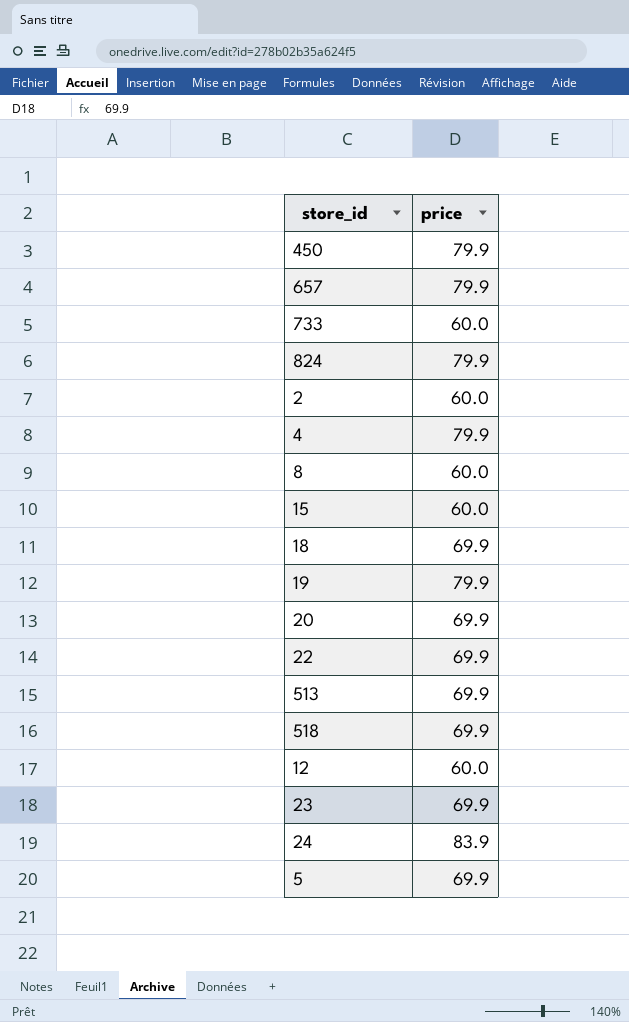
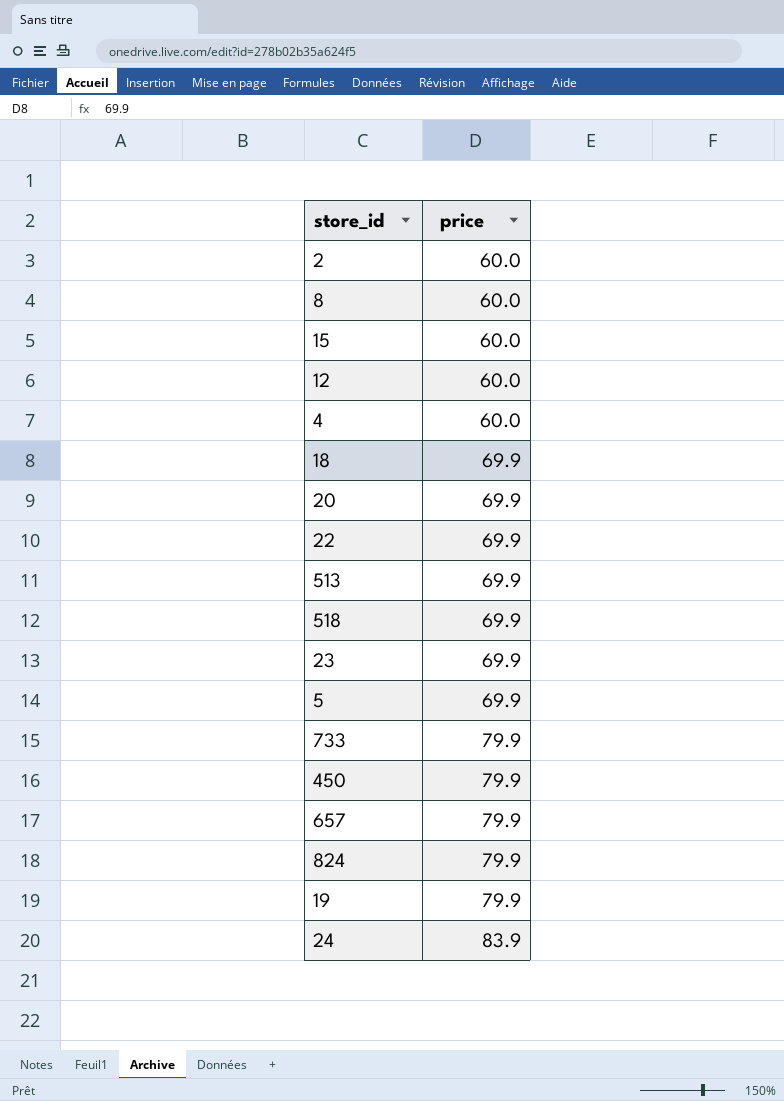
row order: none -> price ascending
4 | price: 79.9 -> 60.0
733 | price: 60.0 -> 79.9

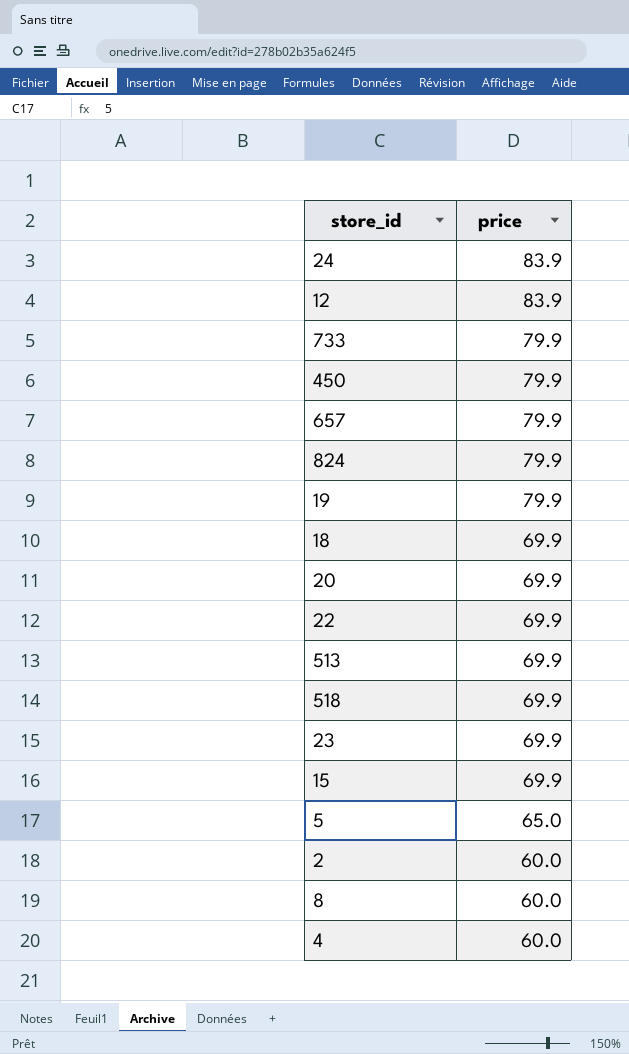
row order: price ascending -> price descending
12 | price: 60.0 -> 83.9
15 | price: 60.0 -> 69.9
5 | price: 69.9 -> 65.0

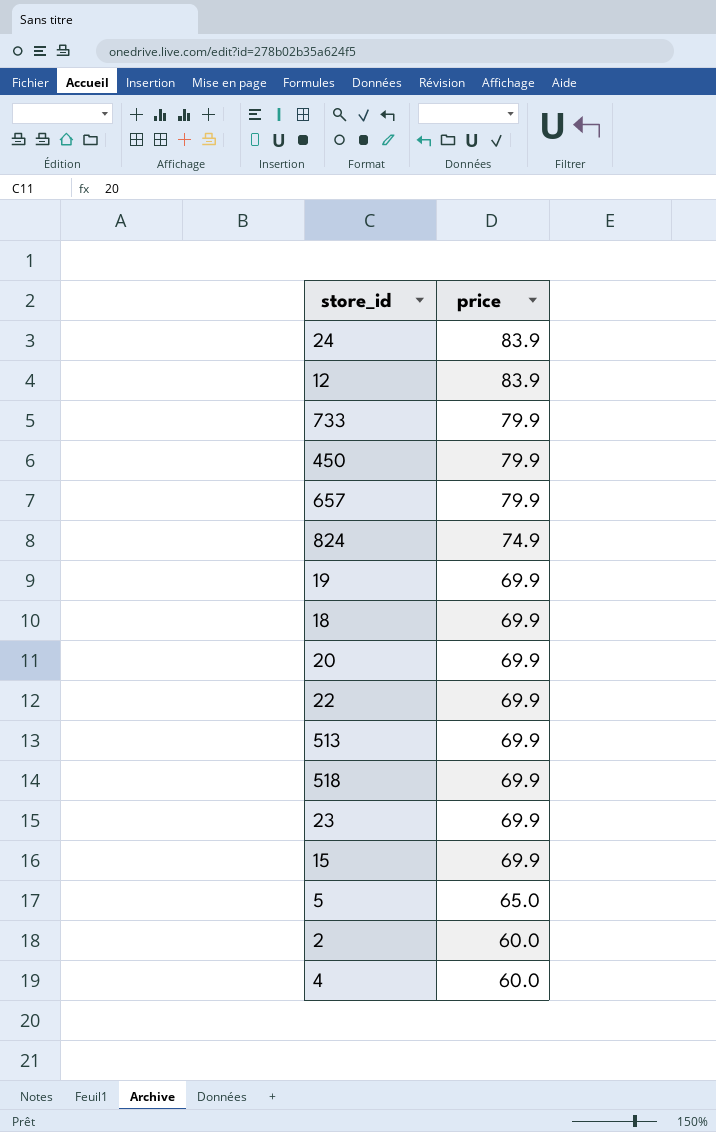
row 8: 60.0 -> none
824 | price: 79.9 -> 74.9
19 | price: 79.9 -> 69.9

